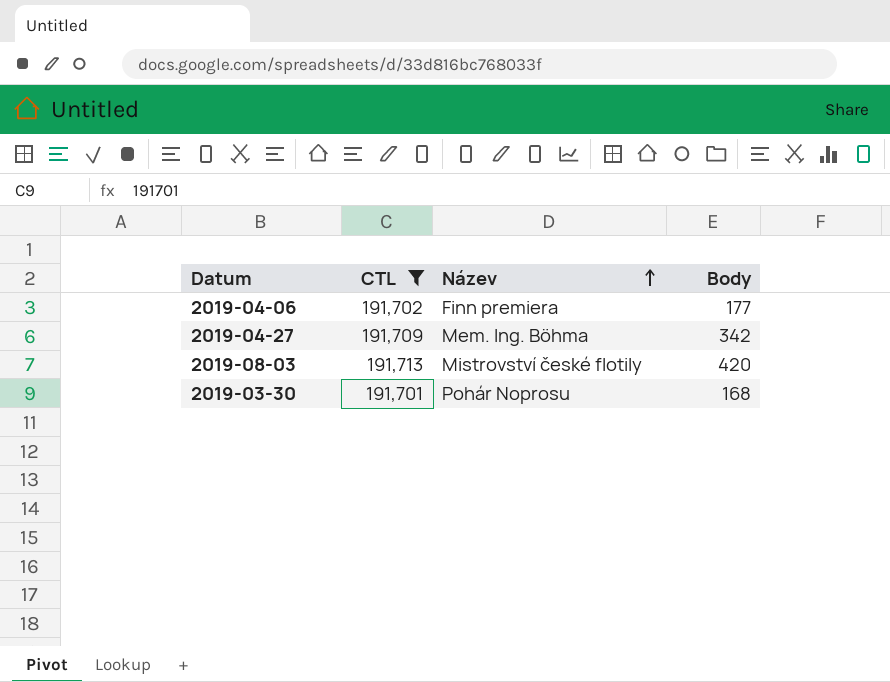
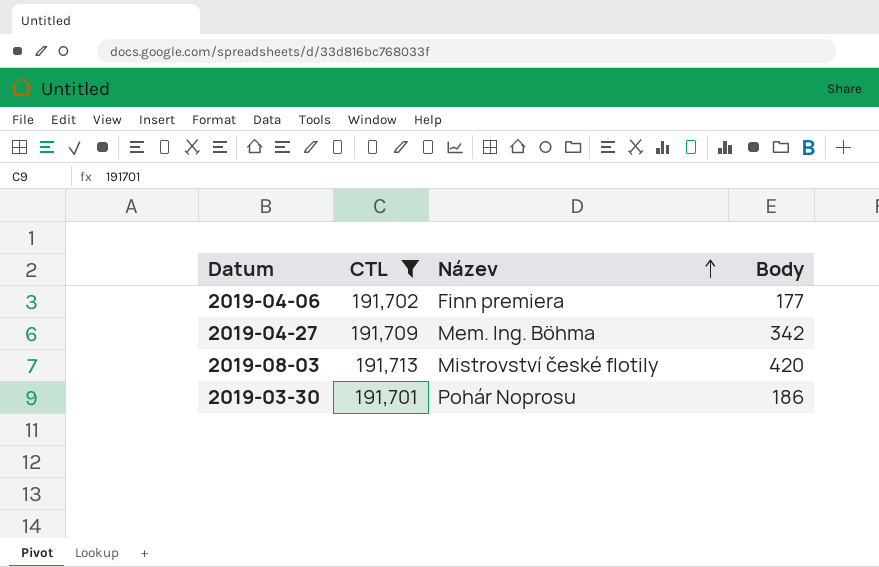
2019-03-30 | Body: 168 -> 186

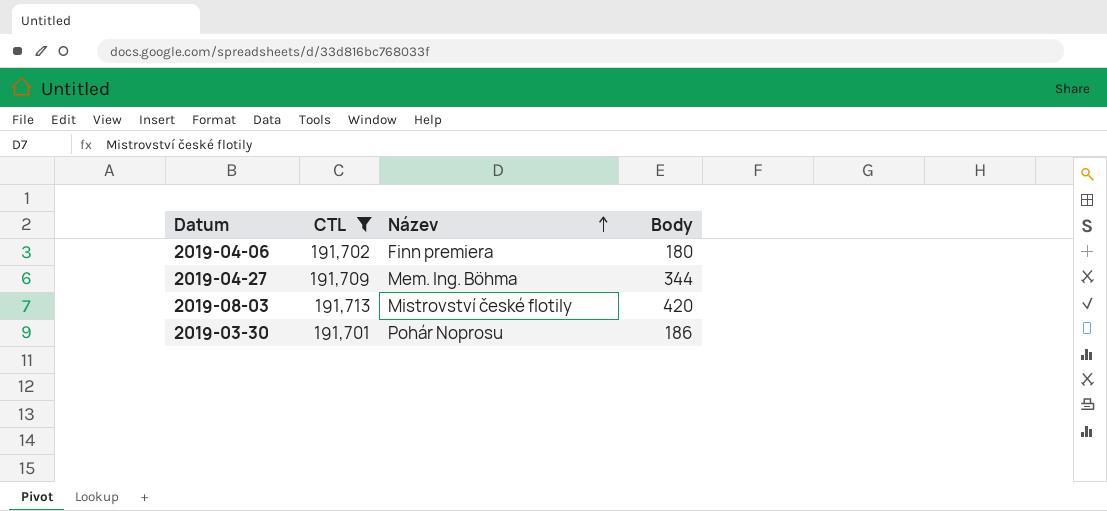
2019-04-06 | Body: 177 -> 180
2019-04-27 | Body: 342 -> 344

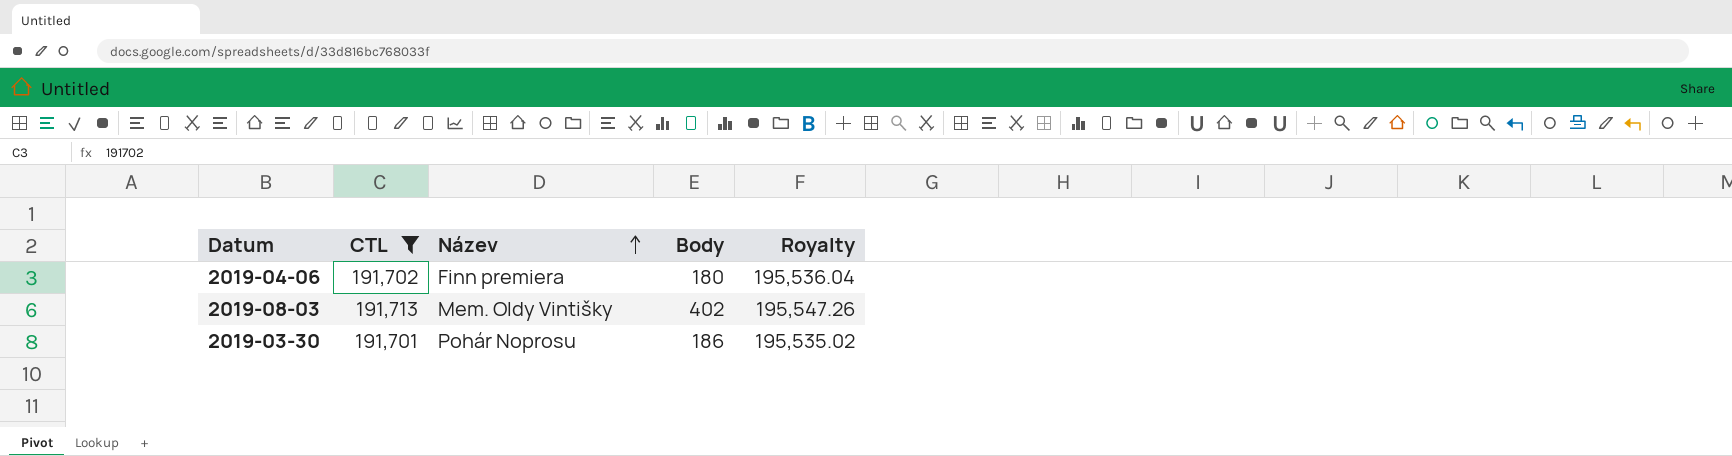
column Royalty | formula: none -> [CTL] * 1.02
row 2019-04-27: 191,709 | Mem. Ing. Böhma | 344 -> none
2019-08-03 | Název: Mistrovství české flotily -> Mem. Oldy Vintišky
2019-08-03 | Body: 420 -> 402

